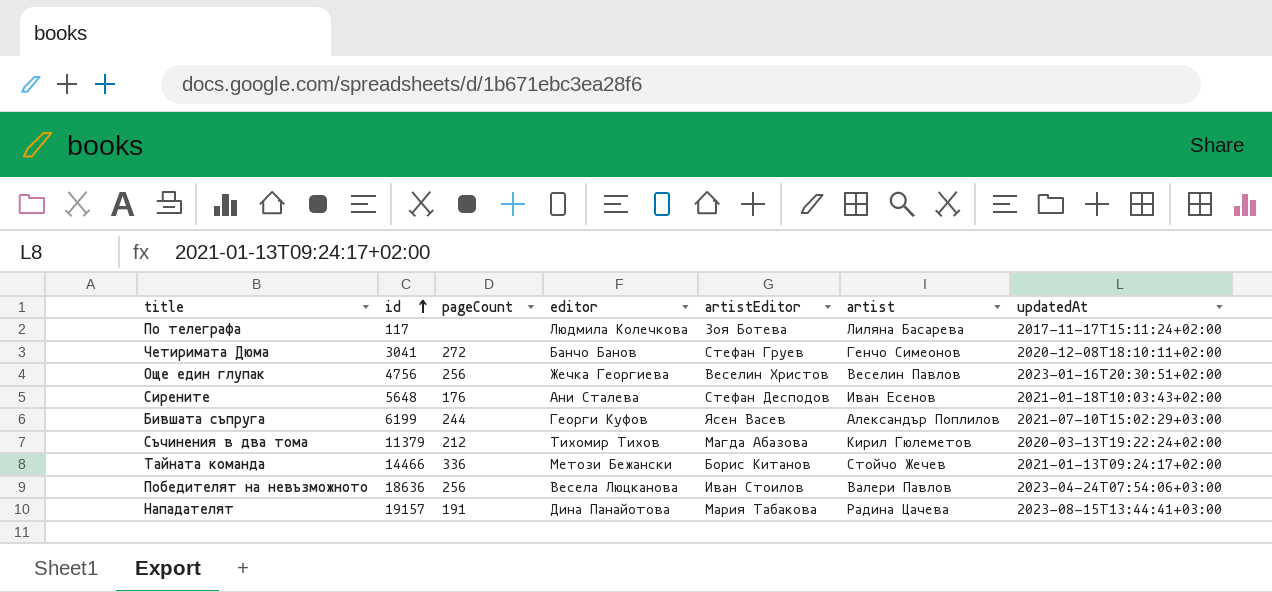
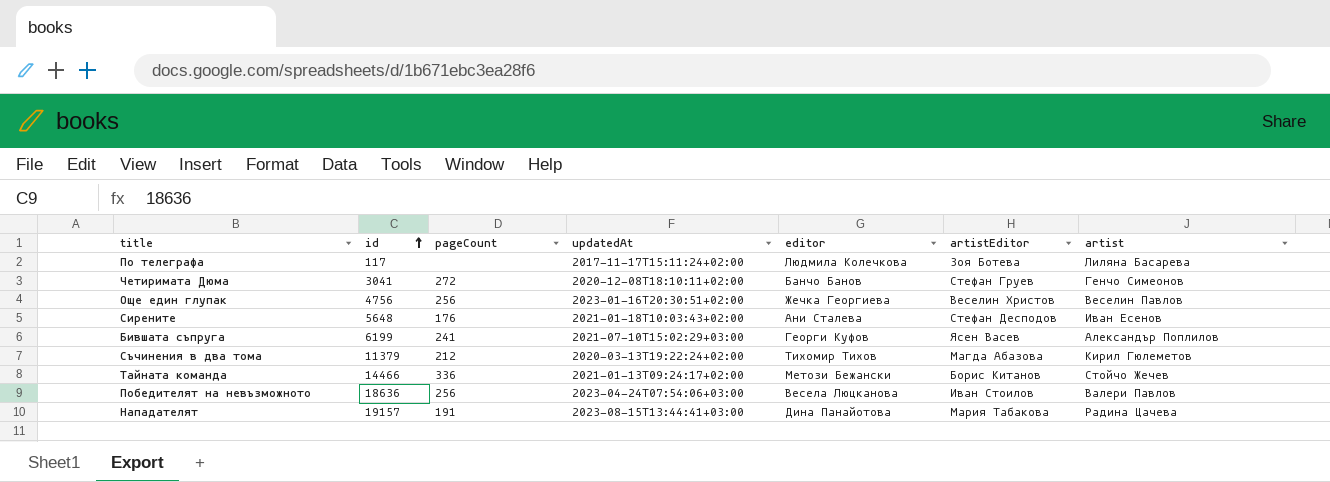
column updatedAt | position: 7 -> 4
Бившата съпруга | pageCount: 244 -> 241

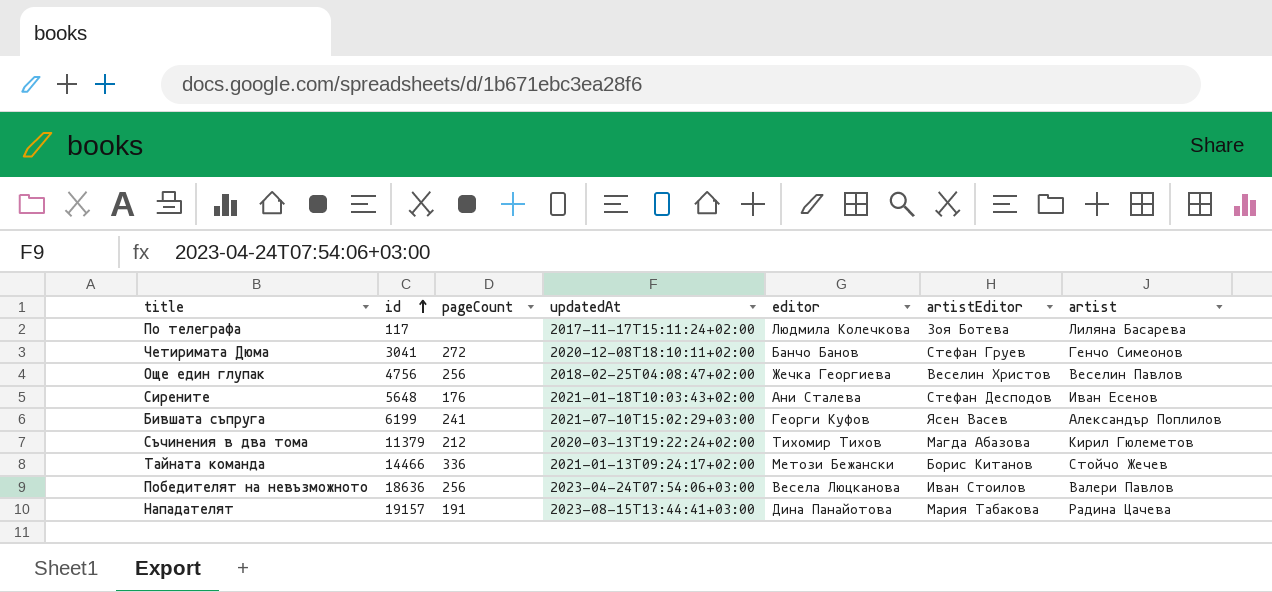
Още един глупак | updatedAt: 2023-01-16T20:30:51+02:00 -> 2018-02-25T04:08:47+02:00

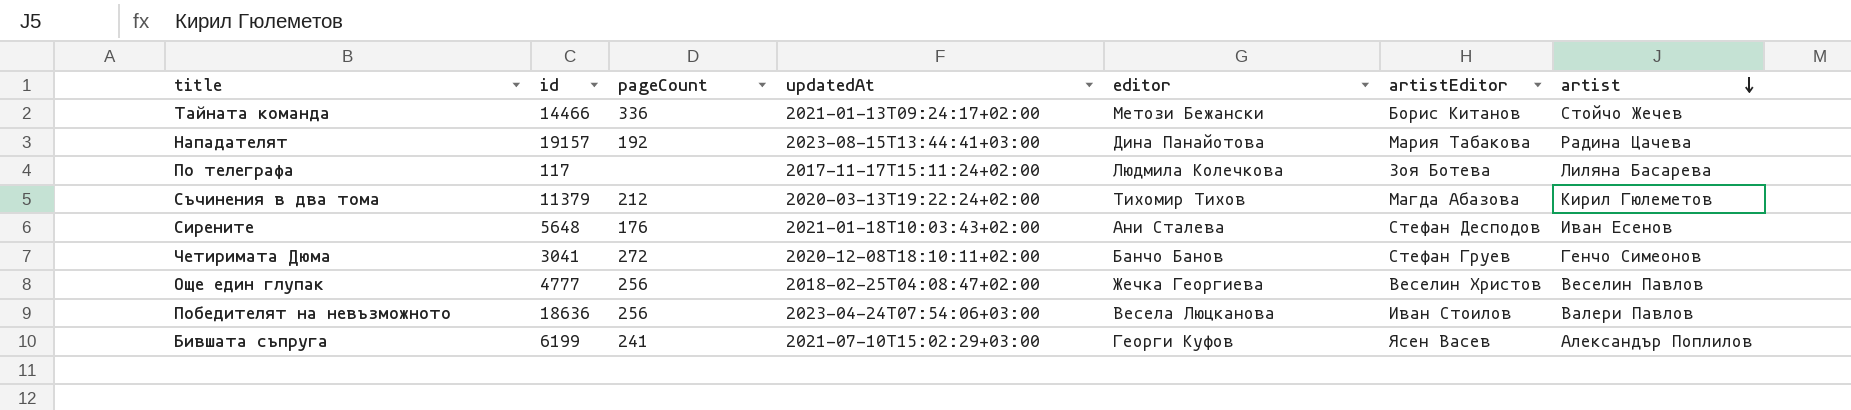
row order: id ascending -> artist descending
Нападателят | pageCount: 191 -> 192
Още един глупак | id: 4756 -> 4777

